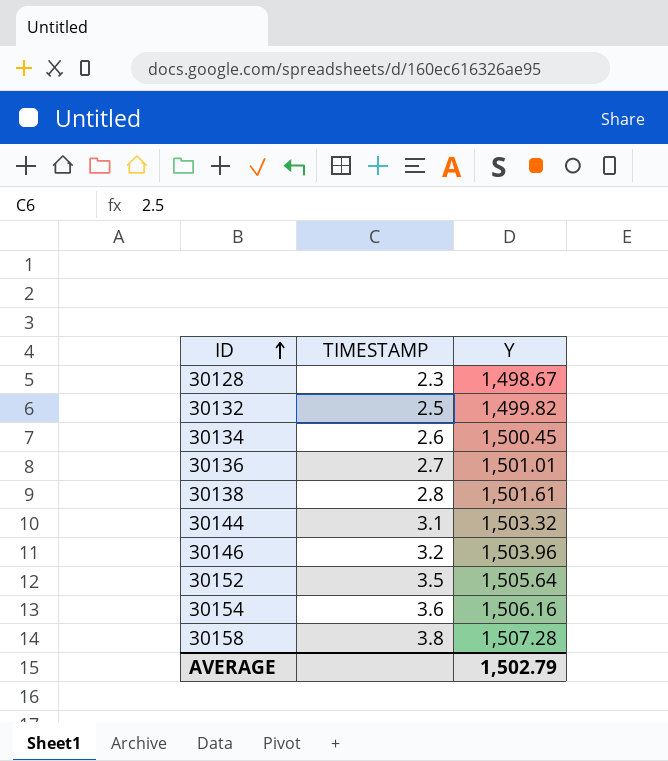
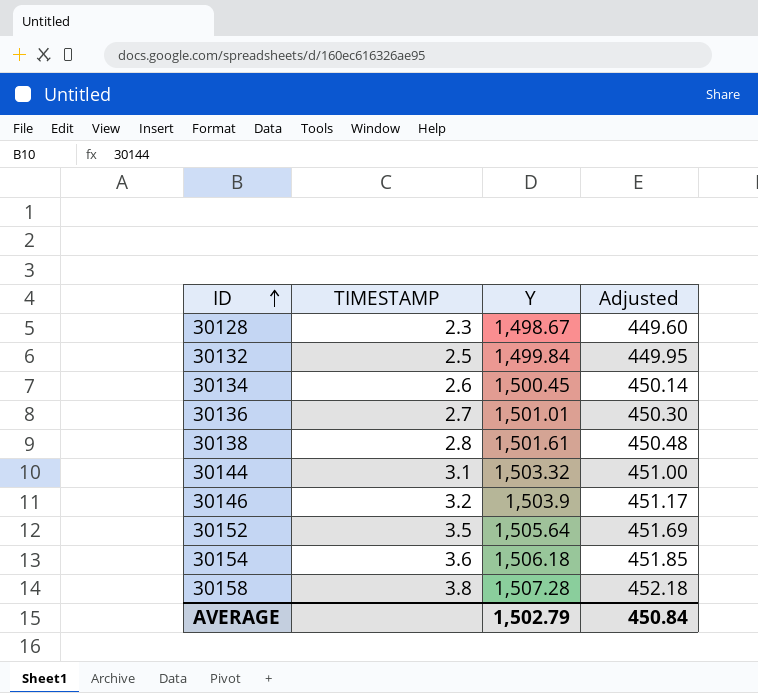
column Adjusted | formula: none -> [Y] * 0.3
30132 | Y: 1,499.82 -> 1,499.84
30146 | Y: 1,503.96 -> 1,503.9
30154 | Y: 1,506.16 -> 1,506.18

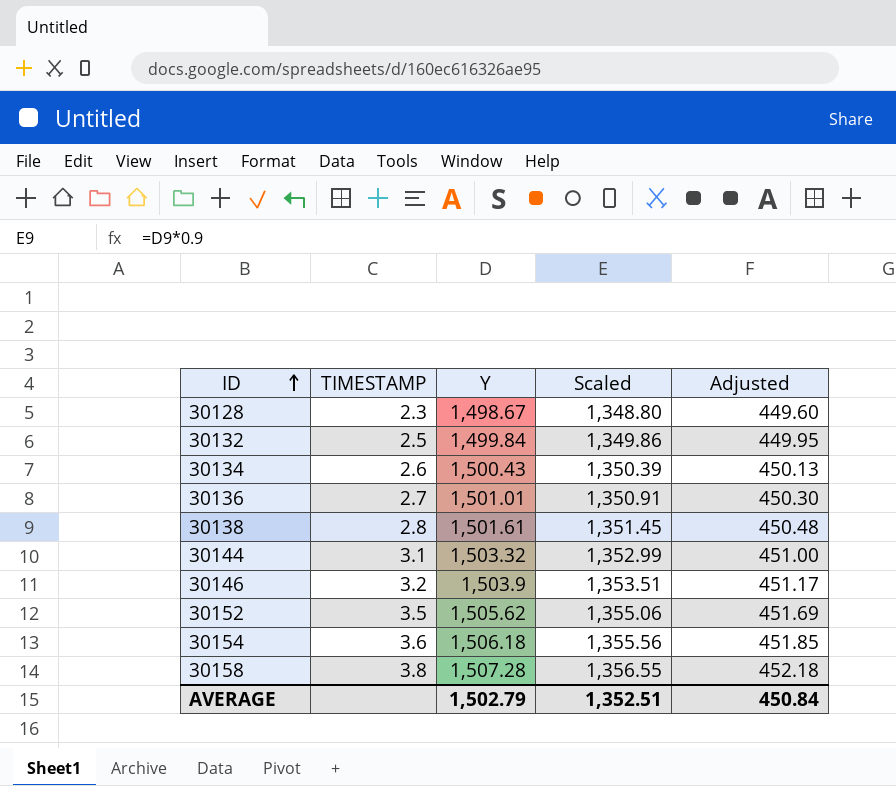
column Scaled | formula: none -> [Y] * 0.9
30134 | Y: 1,500.45 -> 1,500.43
30134 | Adjusted: 450.14 -> 450.13
30152 | Y: 1,505.64 -> 1,505.62

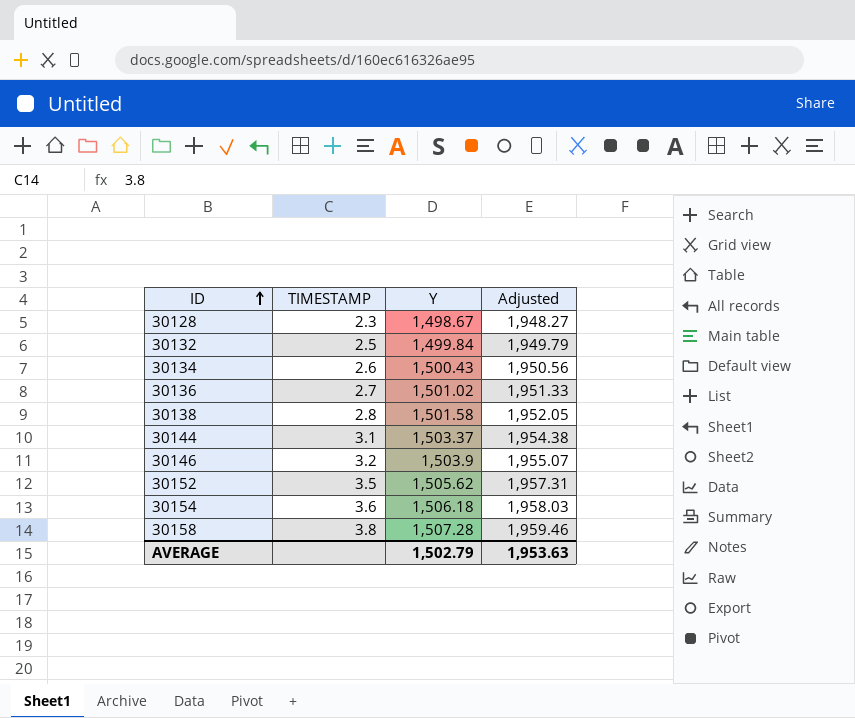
column Scaled | formula: [Y] * 0.9 -> none
column Adjusted | formula: [Y] * 0.3 -> [Y] * 1.3
30136 | Y: 1,501.01 -> 1,501.02
30138 | Y: 1,501.61 -> 1,501.58
30144 | Y: 1,503.32 -> 1,503.37
AVERAGE | Adjusted: 450.84 -> 1,953.63

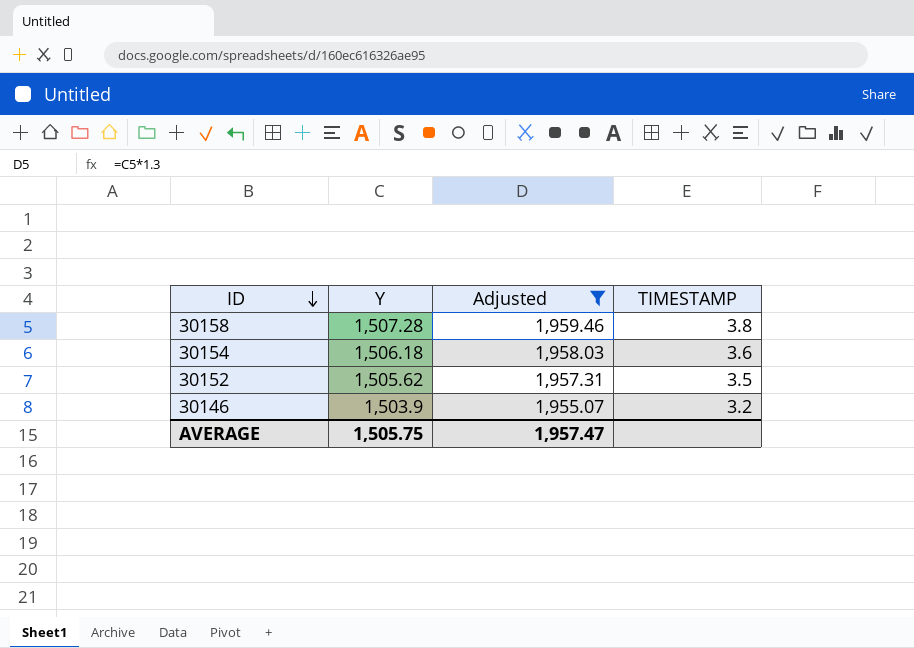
filter: none -> Adjusted >= 1,955.07
row order: ID ascending -> ID descending
column TIMESTAMP | position: 2 -> 4
AVERAGE | Y: 1,502.79 -> 1,505.75
AVERAGE | Adjusted: 1,953.63 -> 1,957.47

